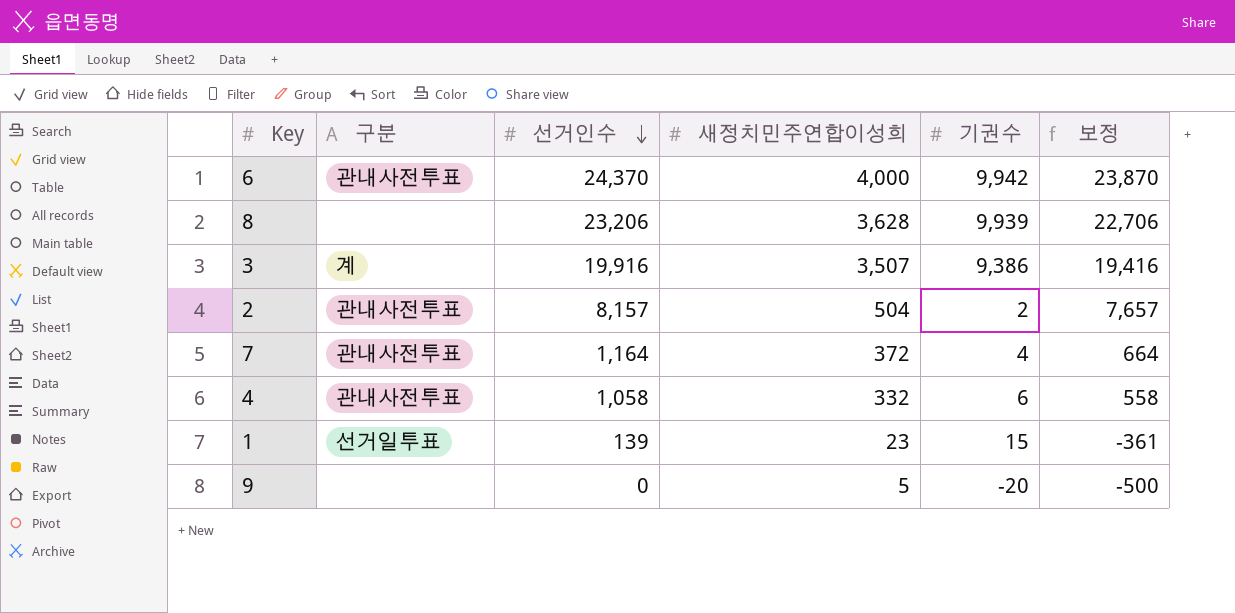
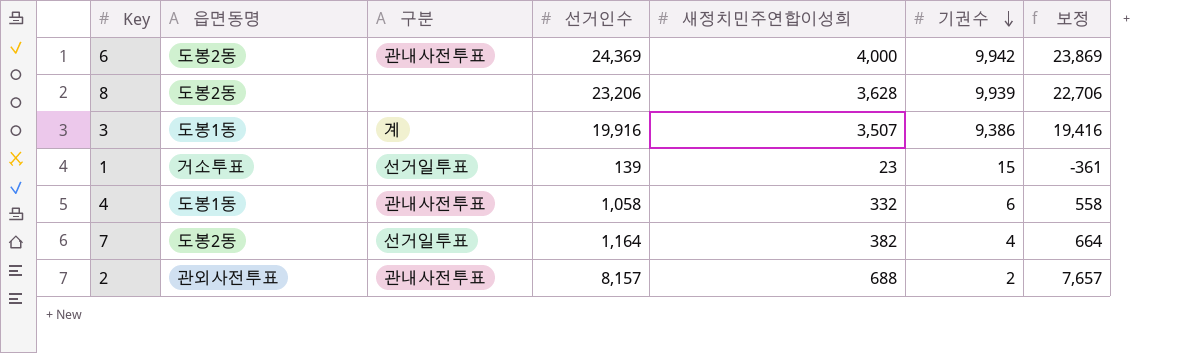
row order: 선거인수 descending -> 기권수 descending
column 읍면동명 | position: none -> 2
row 9: none | 0 | 5 | -20 | -500 -> none
6 | 선거인수: 24,370 -> 24,369
6 | 보정: 23,870 -> 23,869
7 | 구분: 관내사전투표 -> 선거일투표
7 | 새정치민주연합이성희: 372 -> 382
2 | 새정치민주연합이성희: 504 -> 688

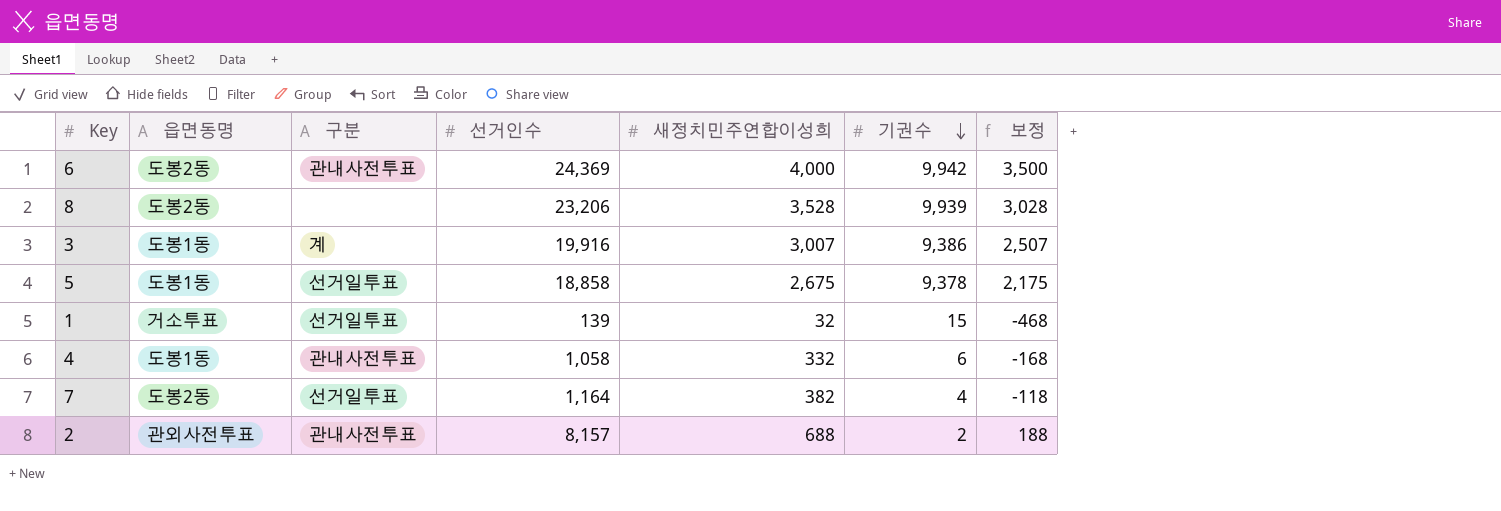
column 보정 | formula: [선거인수] - 500 -> [새정치민주연합이성희] - 500
8 | 새정치민주연합이성희: 3,628 -> 3,528
3 | 새정치민주연합이성희: 3,507 -> 3,007
row 5: none -> 도봉1동 | 선거일투표 | 18,858 | 2,675 | 9,378 | 2,175
1 | 새정치민주연합이성희: 23 -> 32

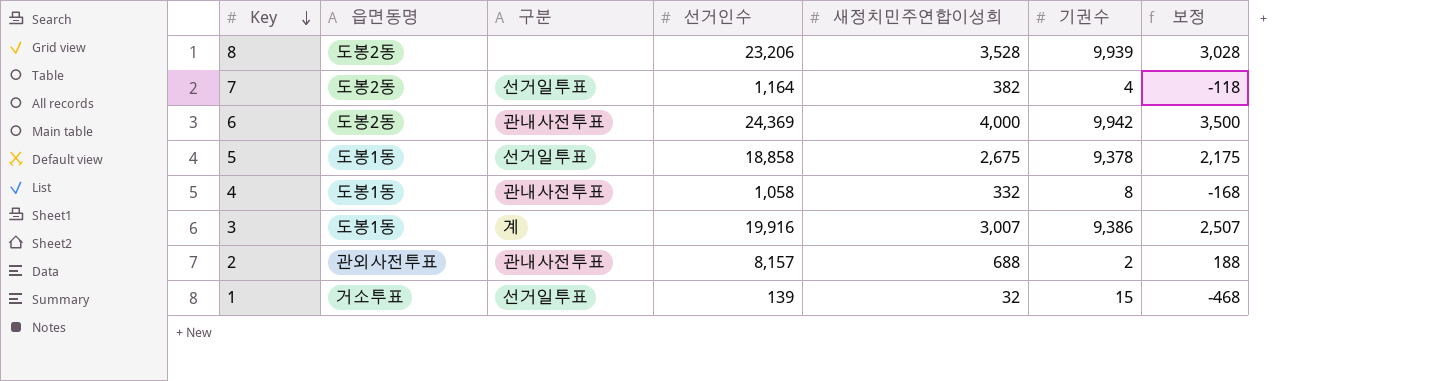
row order: 기권수 descending -> Key descending
4 | 기권수: 6 -> 8

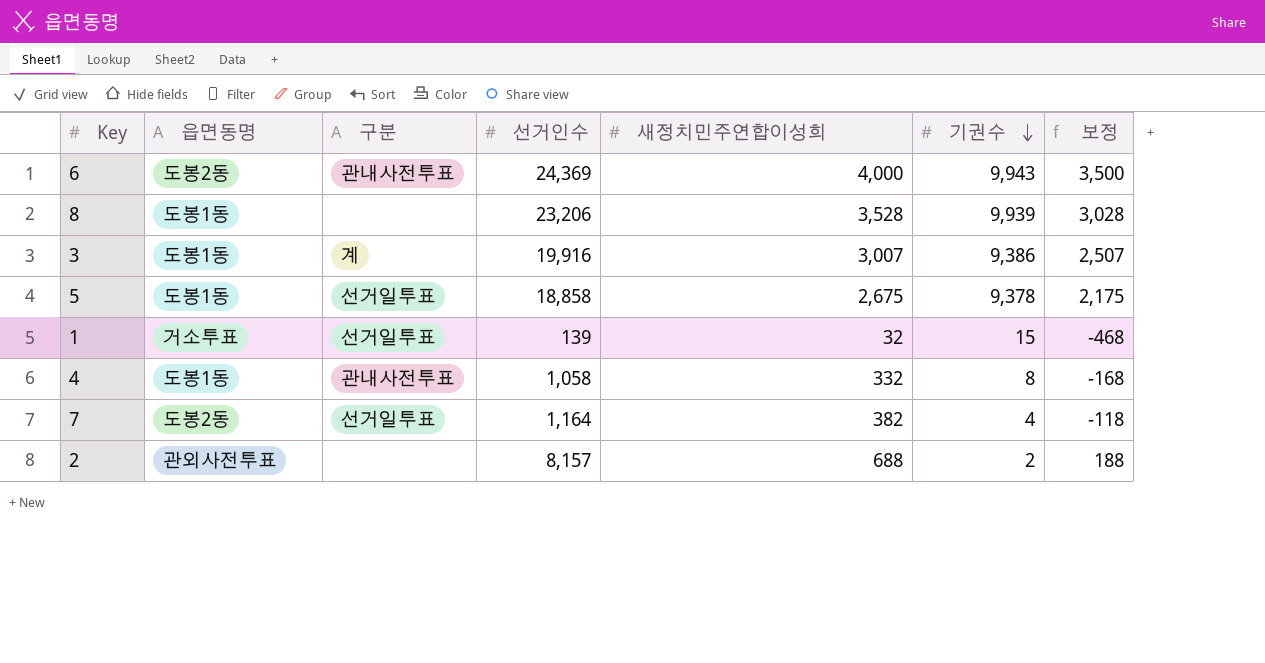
row order: Key descending -> 기권수 descending
6 | 기권수: 9,942 -> 9,943
8 | 읍면동명: 도봉2동 -> 도봉1동
2 | 구분: 관내사전투표 -> none

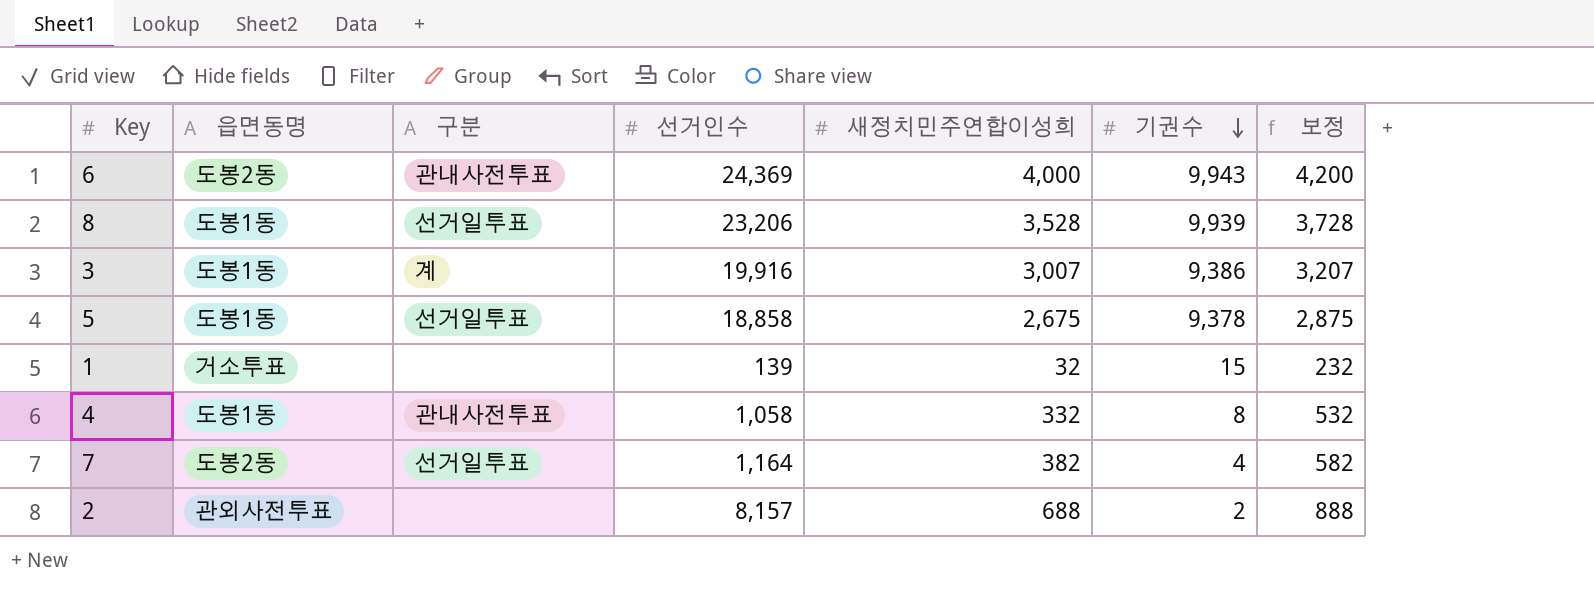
column 보정 | formula: [새정치민주연합이성희] - 500 -> [새정치민주연합이성희] + 200
8 | 구분: none -> 선거일투표
1 | 구분: 선거일투표 -> none

